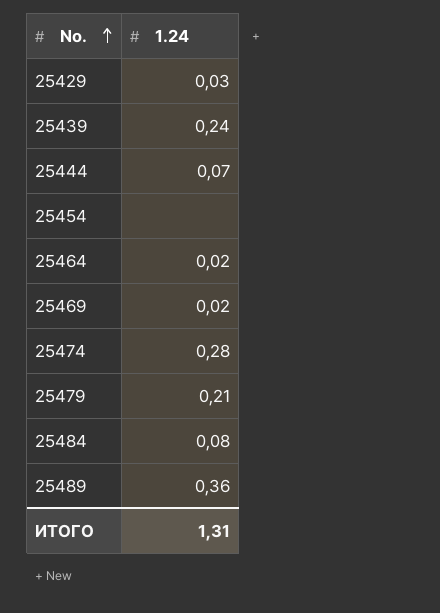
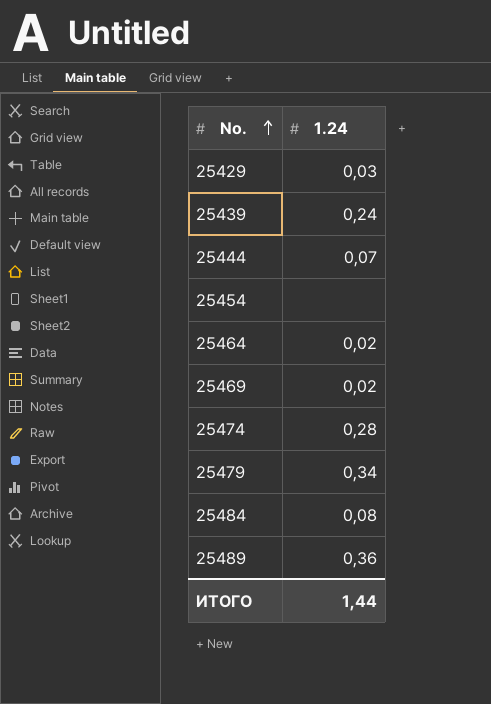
25479 | 1.24: 0,21 -> 0,34
ИТОГО | 1.24: 1,31 -> 1,44

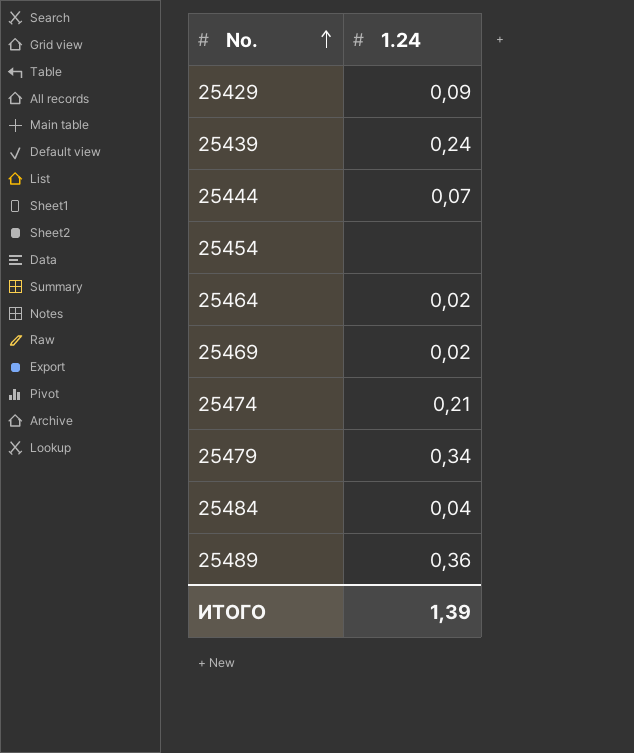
25429 | 1.24: 0,03 -> 0,09
25474 | 1.24: 0,28 -> 0,21
25484 | 1.24: 0,08 -> 0,04
ИТОГО | 1.24: 1,44 -> 1,39

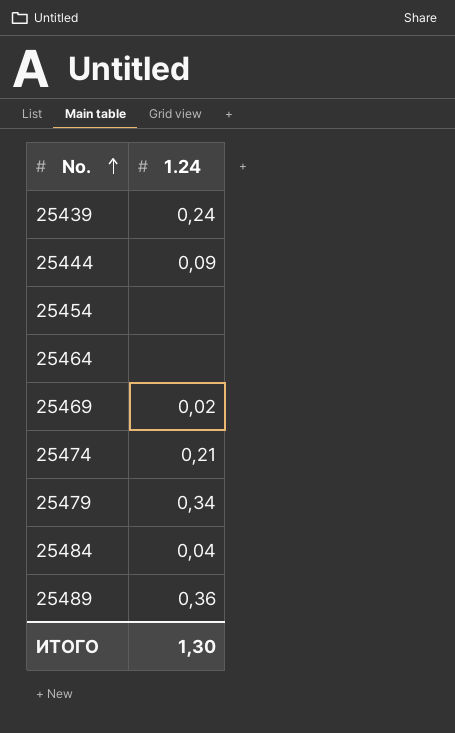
row 25429: 0,09 -> none
25444 | 1.24: 0,07 -> 0,09
25464 | 1.24: 0,02 -> none
ИТОГО | 1.24: 1,39 -> 1,30

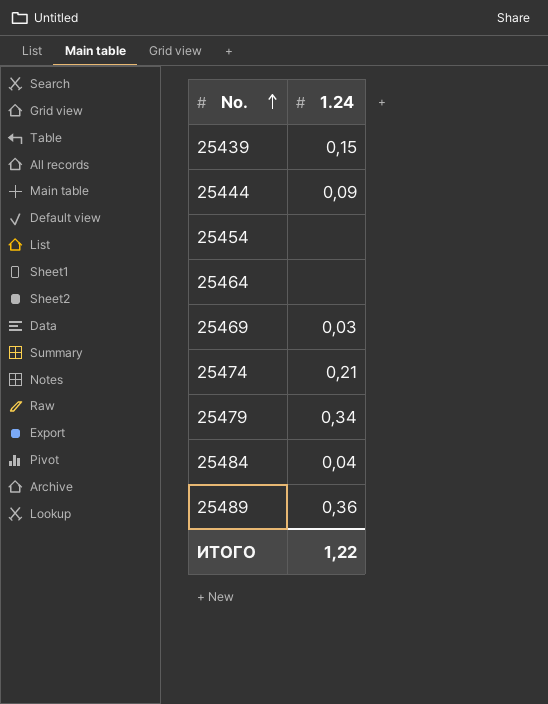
25439 | 1.24: 0,24 -> 0,15
25469 | 1.24: 0,02 -> 0,03
ИТОГО | 1.24: 1,30 -> 1,22

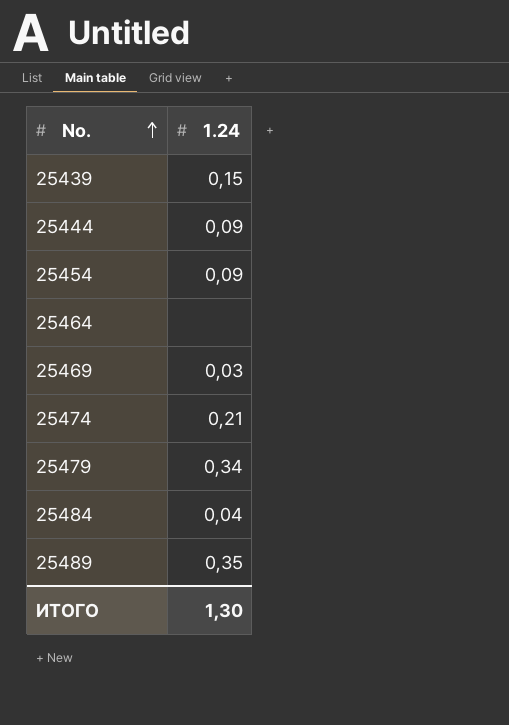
25454 | 1.24: none -> 0,09
25489 | 1.24: 0,36 -> 0,35
ИТОГО | 1.24: 1,22 -> 1,30

